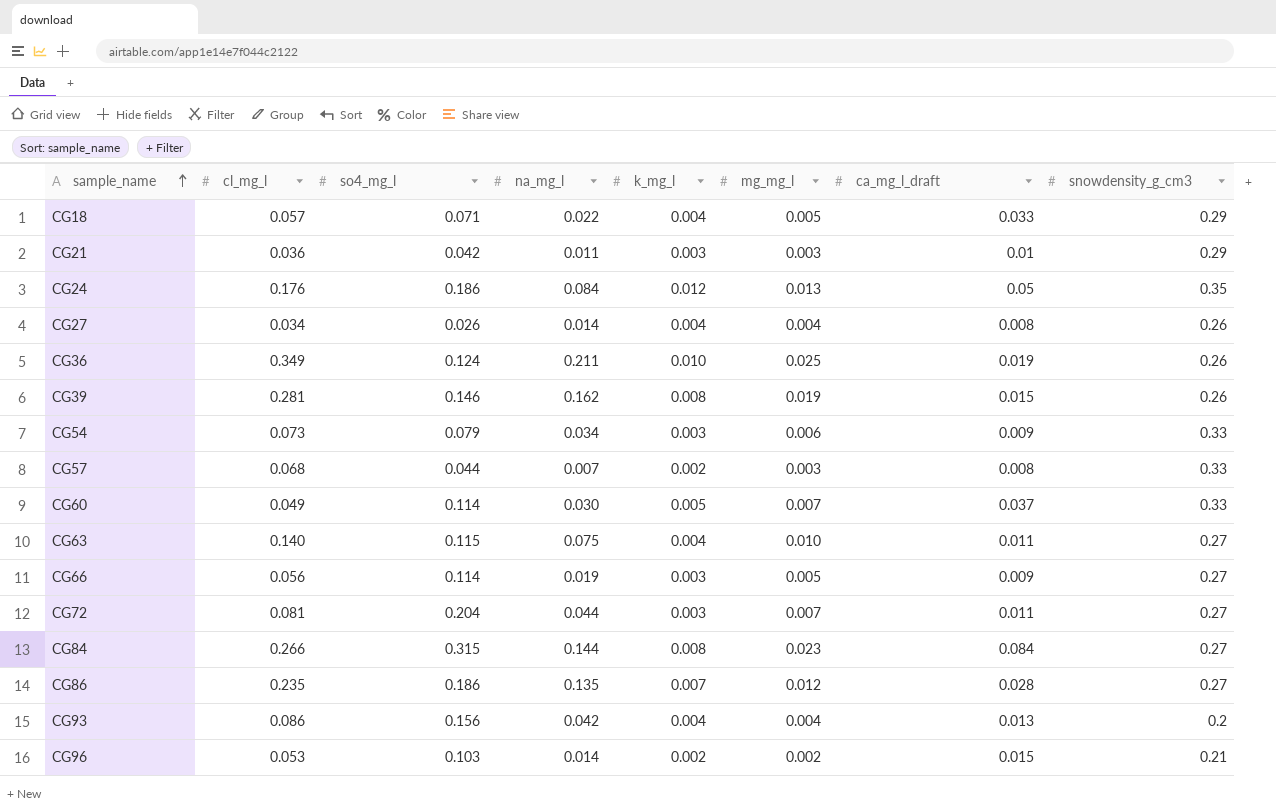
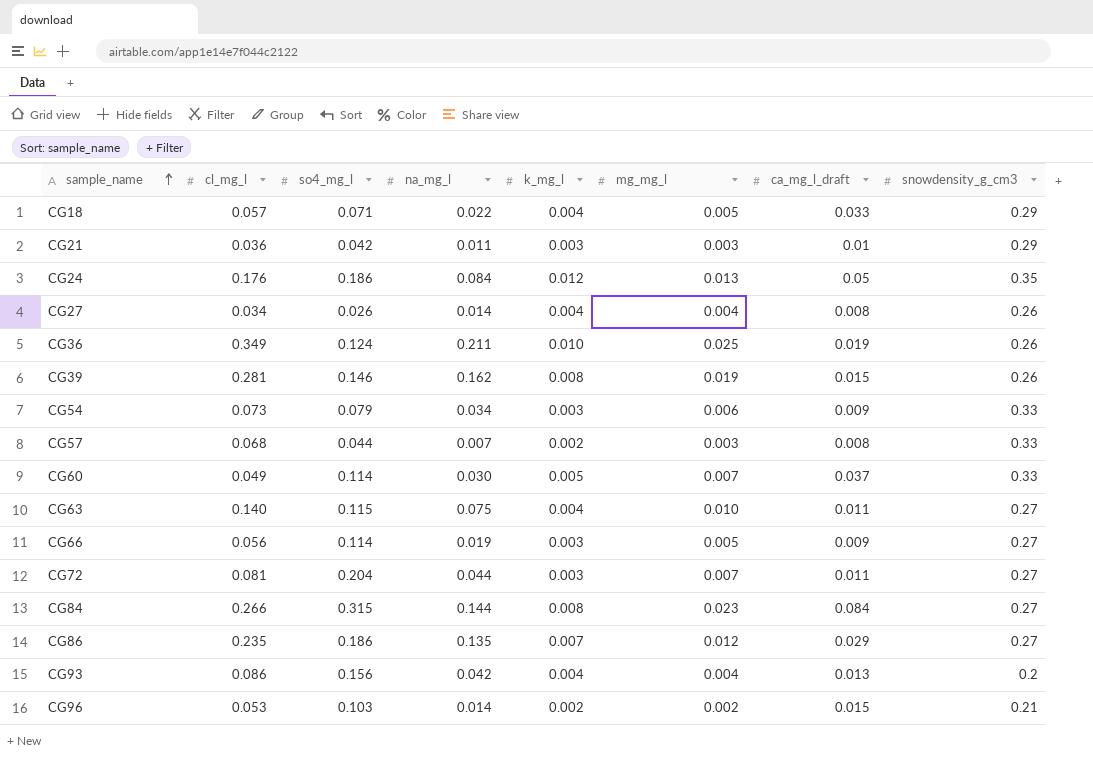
CG86 | ca_mg_l_draft: 0.028 -> 0.029

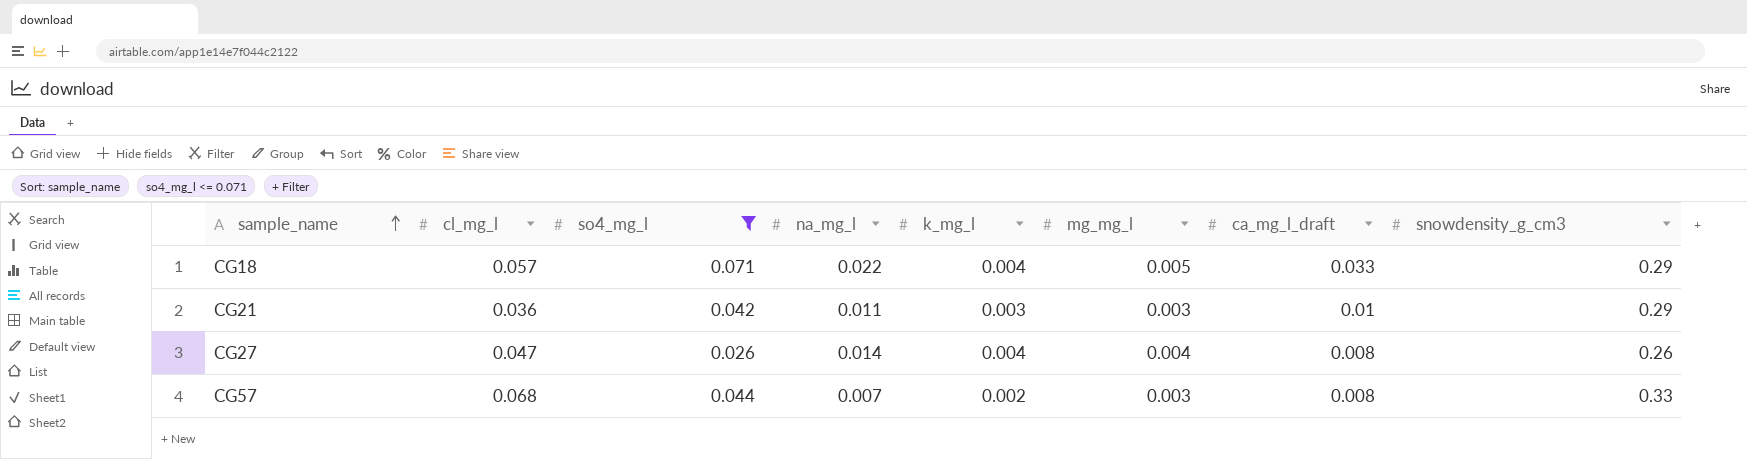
filter: none -> so4_mg_l <= 0.071
CG27 | cl_mg_l: 0.034 -> 0.047

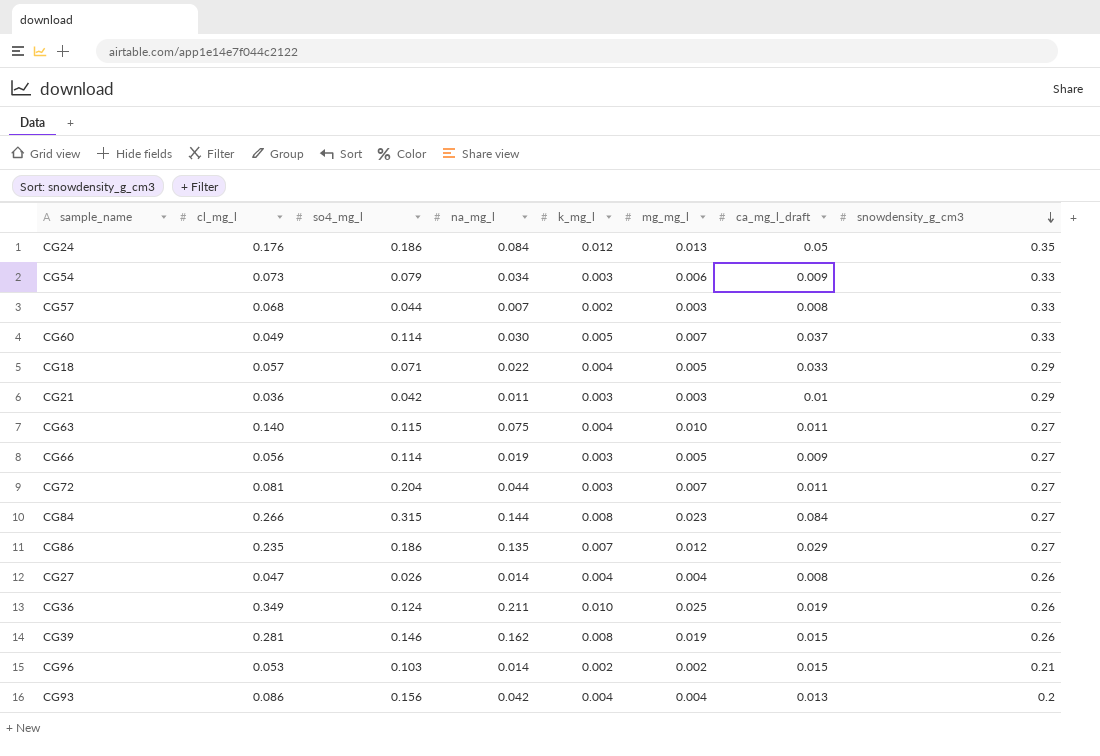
filter: so4_mg_l <= 0.071 -> none
row order: sample_name ascending -> snowdensity_g_cm3 descending

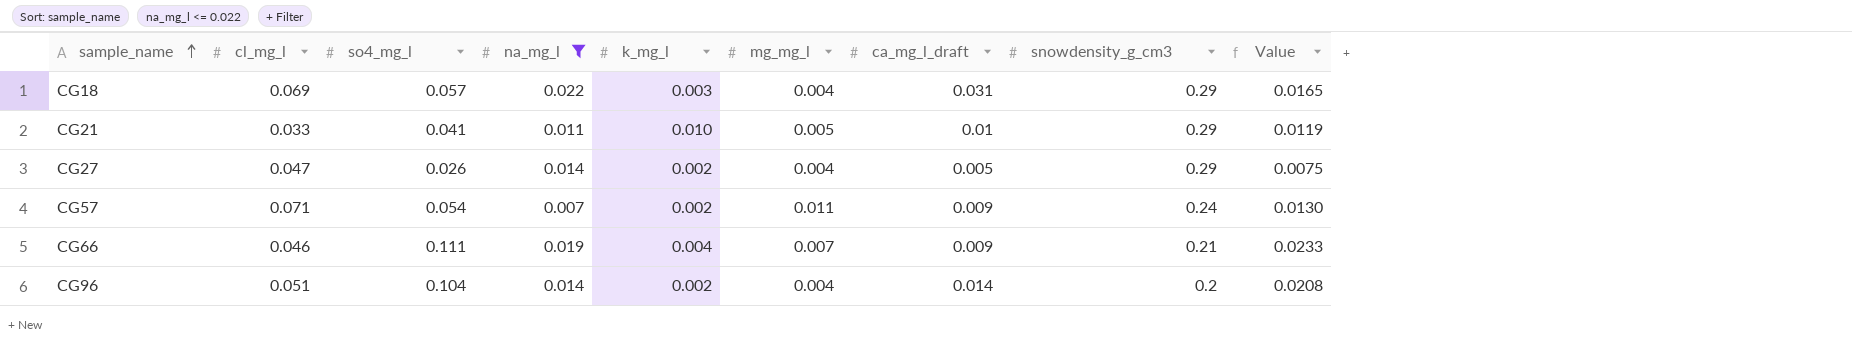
filter: none -> na_mg_l <= 0.022
row order: snowdensity_g_cm3 descending -> sample_name ascending
column Value | formula: none -> [so4_mg_l] * [snowdensity_g_cm3]
CG18 | cl_mg_l: 0.057 -> 0.069
CG18 | so4_mg_l: 0.071 -> 0.057
CG18 | k_mg_l: 0.004 -> 0.003
CG18 | mg_mg_l: 0.005 -> 0.004
CG18 | ca_mg_l_draft: 0.033 -> 0.031
CG21 | cl_mg_l: 0.036 -> 0.033
CG21 | so4_mg_l: 0.042 -> 0.041
CG21 | k_mg_l: 0.003 -> 0.010
CG21 | mg_mg_l: 0.003 -> 0.005
CG27 | k_mg_l: 0.004 -> 0.002
CG27 | ca_mg_l_draft: 0.008 -> 0.005
CG27 | snowdensity_g_cm3: 0.26 -> 0.29
CG57 | cl_mg_l: 0.068 -> 0.071
CG57 | so4_mg_l: 0.044 -> 0.054
CG57 | mg_mg_l: 0.003 -> 0.011
CG57 | ca_mg_l_draft: 0.008 -> 0.009
CG57 | snowdensity_g_cm3: 0.33 -> 0.24
CG66 | cl_mg_l: 0.056 -> 0.046
CG66 | so4_mg_l: 0.114 -> 0.111
CG66 | k_mg_l: 0.003 -> 0.004
CG66 | mg_mg_l: 0.005 -> 0.007
CG66 | snowdensity_g_cm3: 0.27 -> 0.21
CG96 | cl_mg_l: 0.053 -> 0.051
CG96 | so4_mg_l: 0.103 -> 0.104
CG96 | mg_mg_l: 0.002 -> 0.004
CG96 | ca_mg_l_draft: 0.015 -> 0.014
CG96 | snowdensity_g_cm3: 0.21 -> 0.2

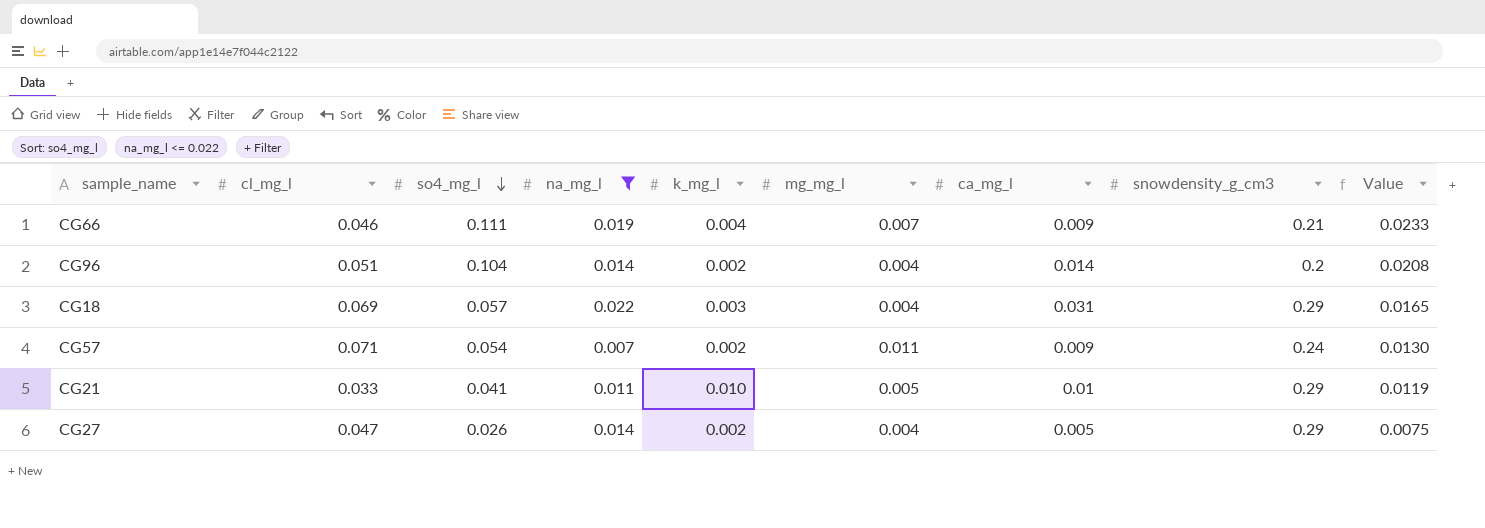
row order: sample_name ascending -> so4_mg_l descending
column name: ca_mg_l_draft -> ca_mg_l

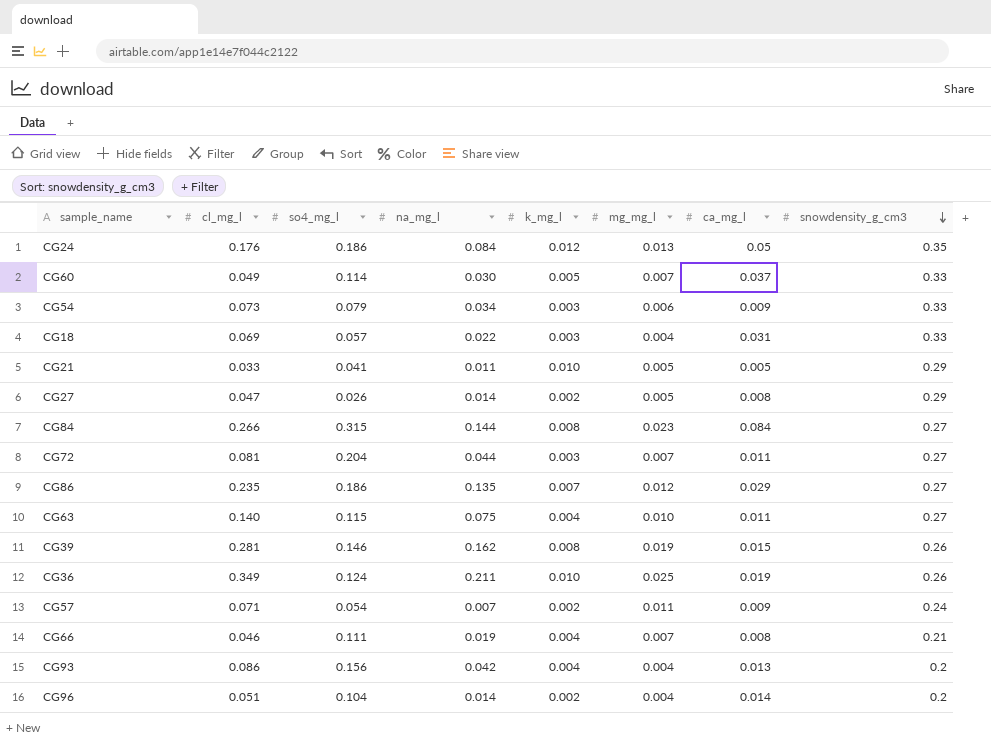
filter: na_mg_l <= 0.022 -> none
row order: so4_mg_l descending -> snowdensity_g_cm3 descending
column Value | formula: [so4_mg_l] * [snowdensity_g_cm3] -> none
CG18 | snowdensity_g_cm3: 0.29 -> 0.33
CG21 | ca_mg_l: 0.01 -> 0.005
CG27 | mg_mg_l: 0.004 -> 0.005
CG27 | ca_mg_l: 0.005 -> 0.008
CG66 | ca_mg_l: 0.009 -> 0.008

